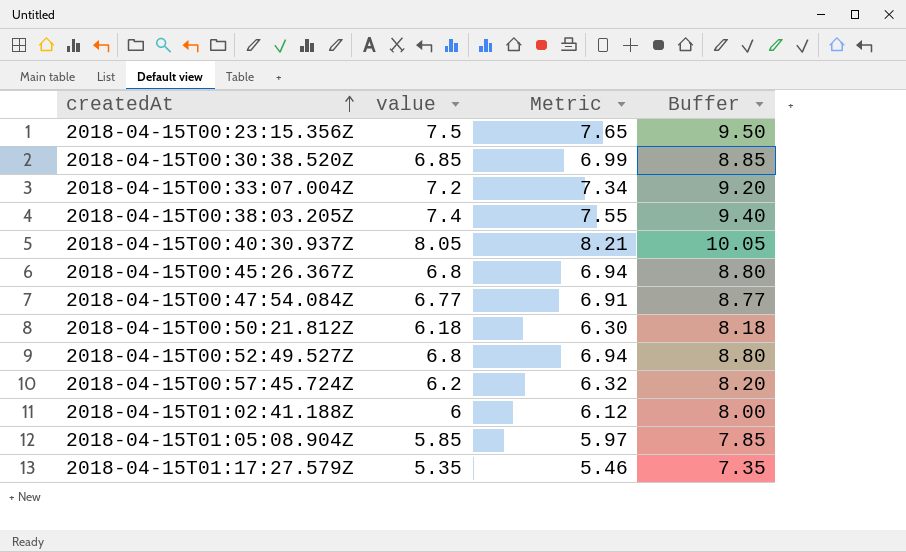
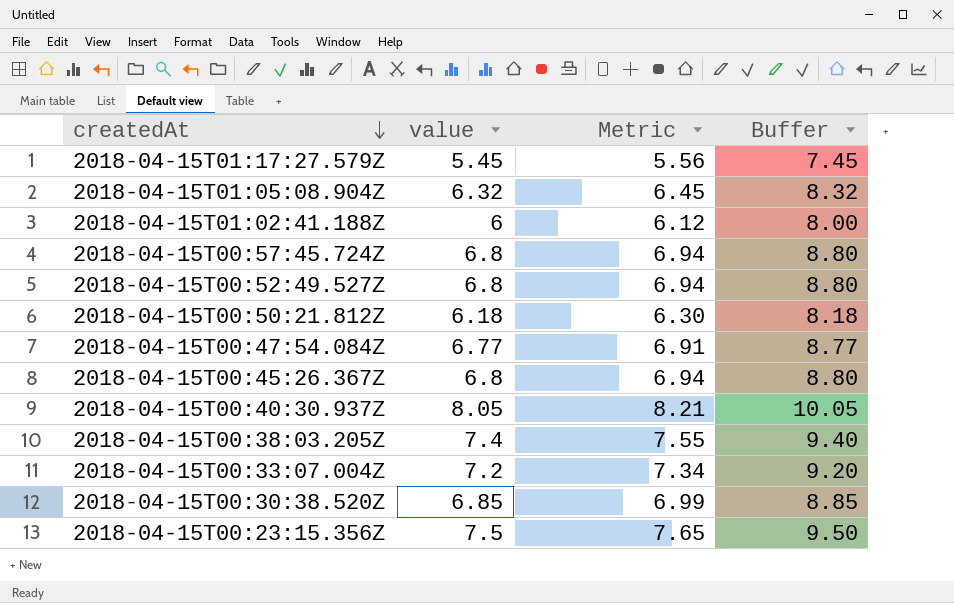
row order: createdAt ascending -> createdAt descending
2018-04-15T01:17:27.579Z | value: 5.35 -> 5.45
2018-04-15T01:17:27.579Z | Metric: 5.46 -> 5.56
2018-04-15T01:17:27.579Z | Buffer: 7.35 -> 7.45
2018-04-15T01:05:08.904Z | value: 5.85 -> 6.32
2018-04-15T01:05:08.904Z | Metric: 5.97 -> 6.45
2018-04-15T01:05:08.904Z | Buffer: 7.85 -> 8.32
2018-04-15T00:57:45.724Z | value: 6.2 -> 6.8
2018-04-15T00:57:45.724Z | Metric: 6.32 -> 6.94
2018-04-15T00:57:45.724Z | Buffer: 8.20 -> 8.80

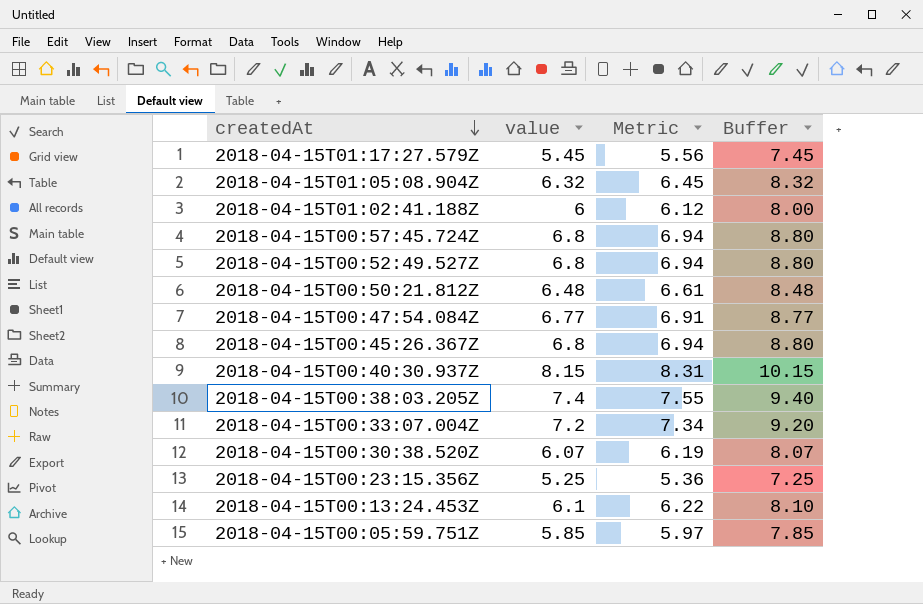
2018-04-15T00:50:21.812Z | value: 6.18 -> 6.48
2018-04-15T00:50:21.812Z | Metric: 6.30 -> 6.61
2018-04-15T00:50:21.812Z | Buffer: 8.18 -> 8.48
2018-04-15T00:40:30.937Z | value: 8.05 -> 8.15
2018-04-15T00:40:30.937Z | Metric: 8.21 -> 8.31
2018-04-15T00:40:30.937Z | Buffer: 10.05 -> 10.15
2018-04-15T00:30:38.520Z | value: 6.85 -> 6.07
2018-04-15T00:30:38.520Z | Metric: 6.99 -> 6.19
2018-04-15T00:30:38.520Z | Buffer: 8.85 -> 8.07
2018-04-15T00:23:15.356Z | value: 7.5 -> 5.25
2018-04-15T00:23:15.356Z | Metric: 7.65 -> 5.36
2018-04-15T00:23:15.356Z | Buffer: 9.50 -> 7.25
row 2018-04-15T00:13:24.453Z: none -> 6.1 | 6.22 | 8.10
row 2018-04-15T00:05:59.751Z: none -> 5.85 | 5.97 | 7.85

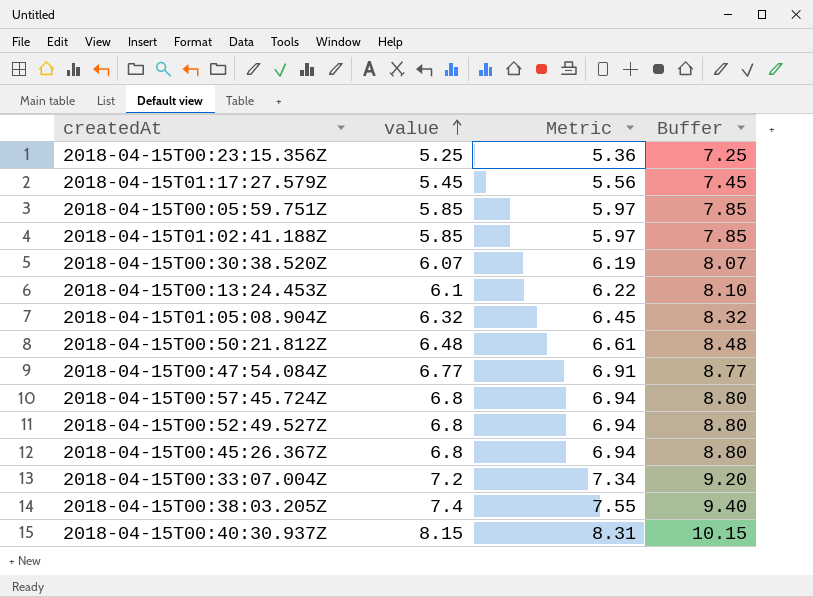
row order: createdAt descending -> value ascending
2018-04-15T01:02:41.188Z | value: 6 -> 5.85
2018-04-15T01:02:41.188Z | Metric: 6.12 -> 5.97
2018-04-15T01:02:41.188Z | Buffer: 8.00 -> 7.85

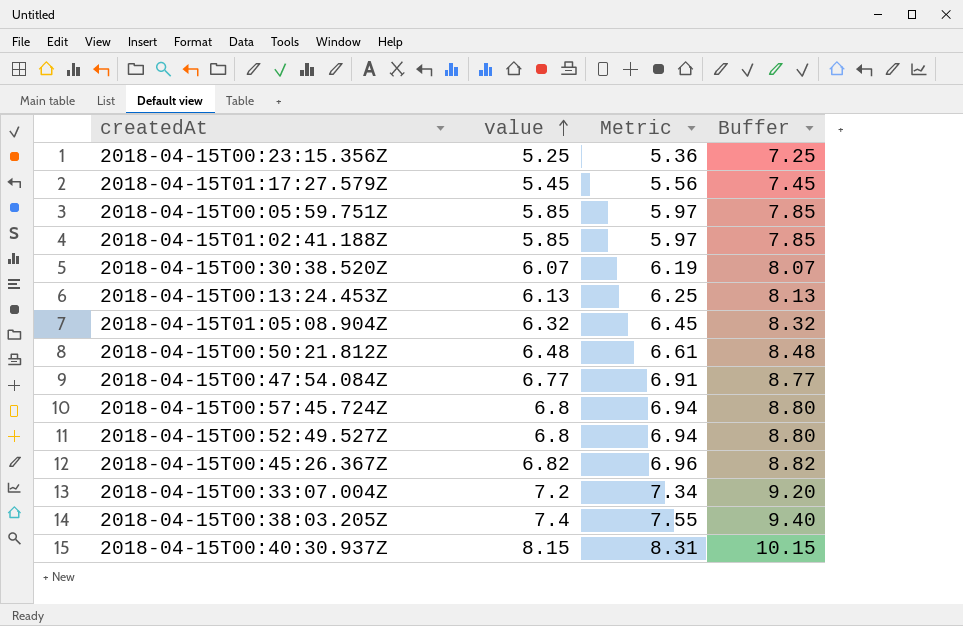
2018-04-15T00:13:24.453Z | value: 6.1 -> 6.13
2018-04-15T00:13:24.453Z | Metric: 6.22 -> 6.25
2018-04-15T00:13:24.453Z | Buffer: 8.10 -> 8.13
2018-04-15T00:45:26.367Z | value: 6.8 -> 6.82
2018-04-15T00:45:26.367Z | Metric: 6.94 -> 6.96
2018-04-15T00:45:26.367Z | Buffer: 8.80 -> 8.82

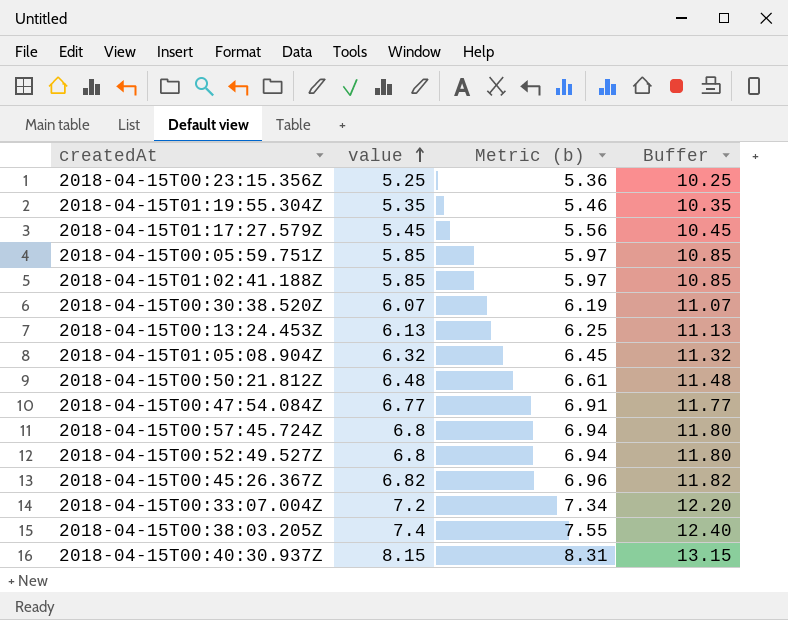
column name: Metric -> Metric (b)
column Buffer | formula: [value] + 2 -> [value] + 5
row 2018-04-15T01:19:55.304Z: none -> 5.35 | 5.46 | 10.35

